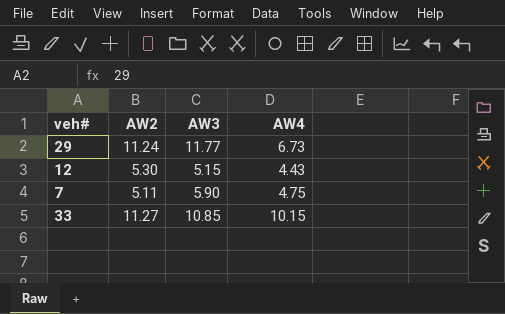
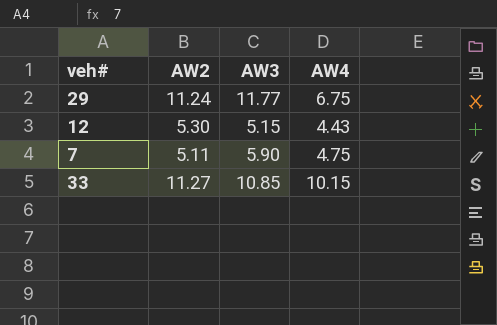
29 | AW4: 6.73 -> 6.75

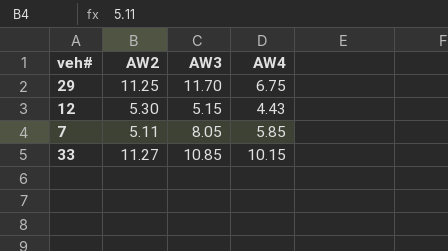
29 | AW2: 11.24 -> 11.25
29 | AW3: 11.77 -> 11.70
7 | AW3: 5.90 -> 8.05
7 | AW4: 4.75 -> 5.85

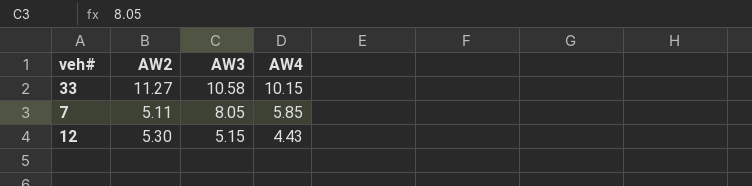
row order: none -> AW3 descending
row 29: 11.25 | 11.70 | 6.75 -> none
33 | AW3: 10.85 -> 10.58

